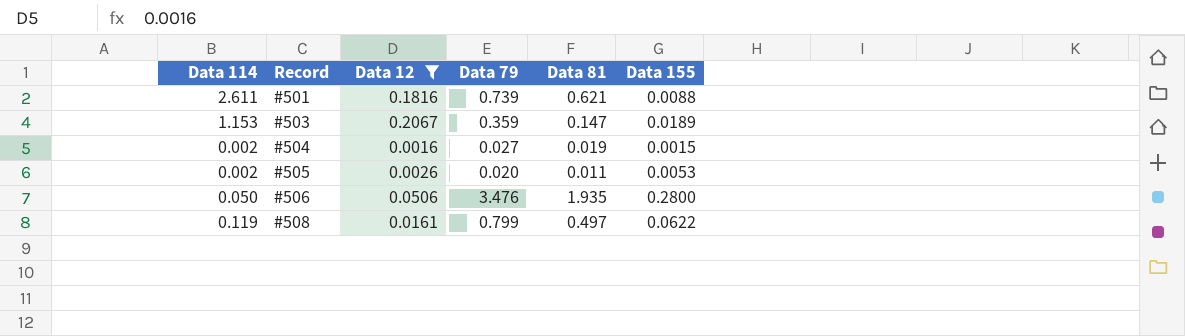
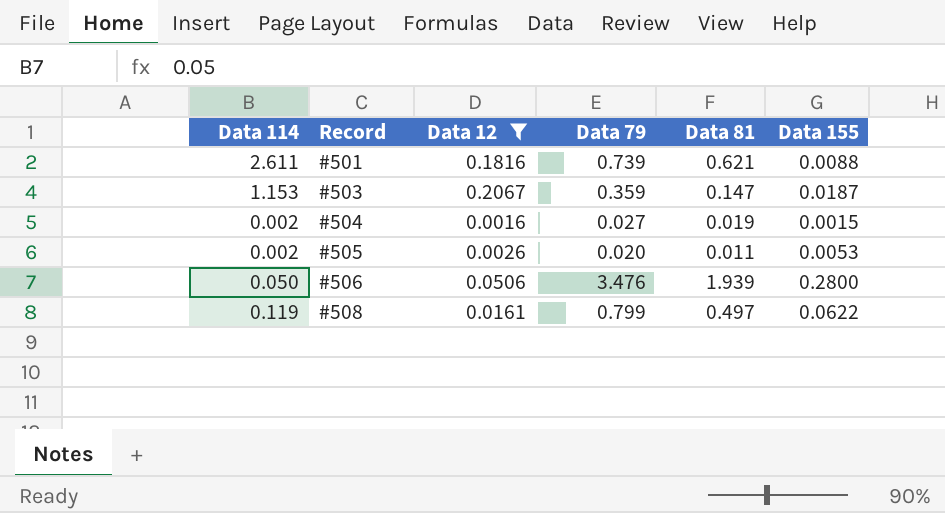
#503 | Data 155: 0.0189 -> 0.0187
#506 | Data 81: 1.935 -> 1.939

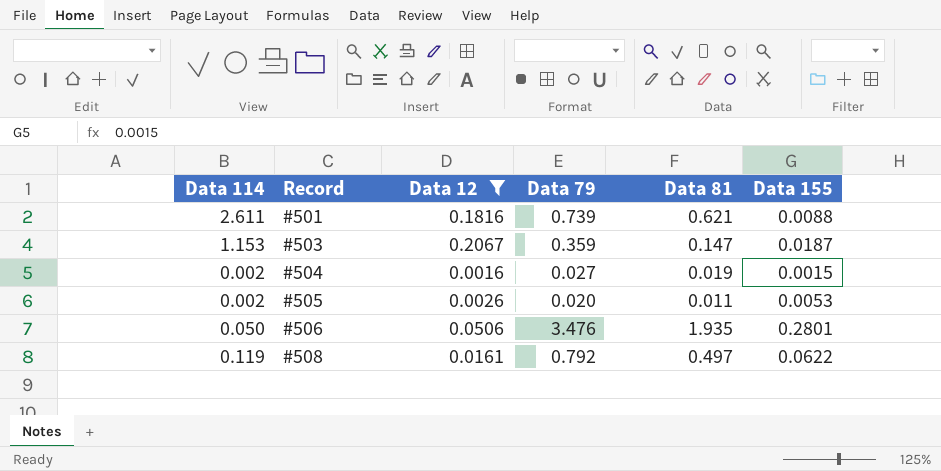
#506 | Data 81: 1.939 -> 1.935
#506 | Data 155: 0.2800 -> 0.2801
#508 | Data 79: 0.799 -> 0.792

